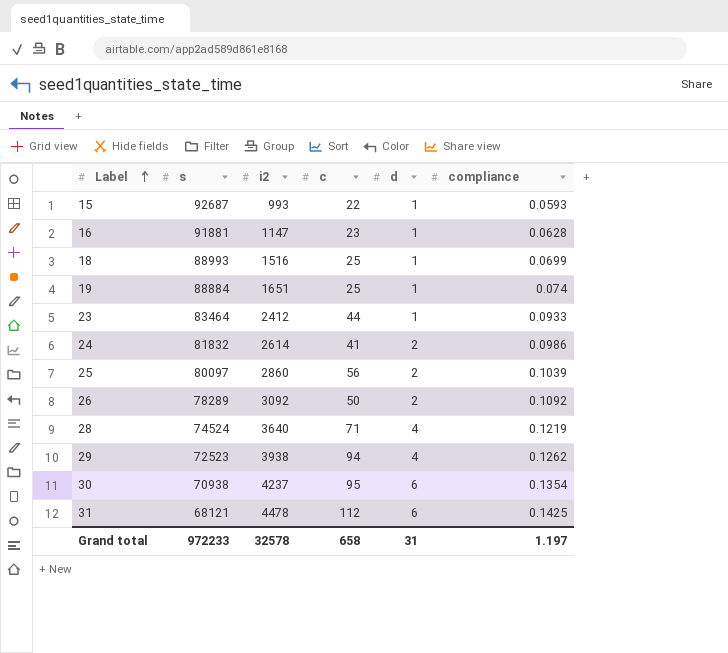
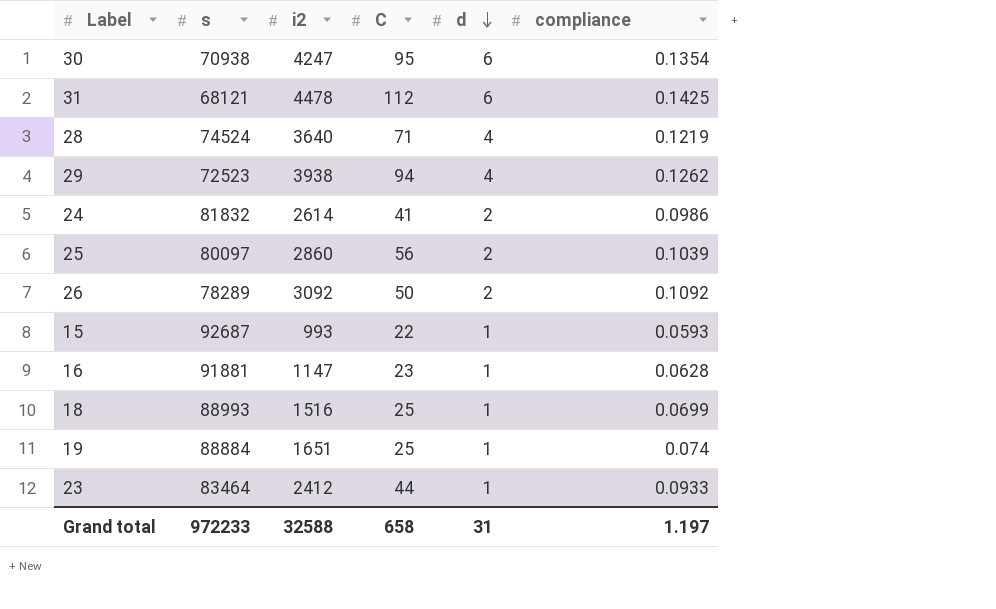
row order: Label ascending -> d descending
column name: c -> C
30 | i2: 4237 -> 4247
Grand total | i2: 32578 -> 32588

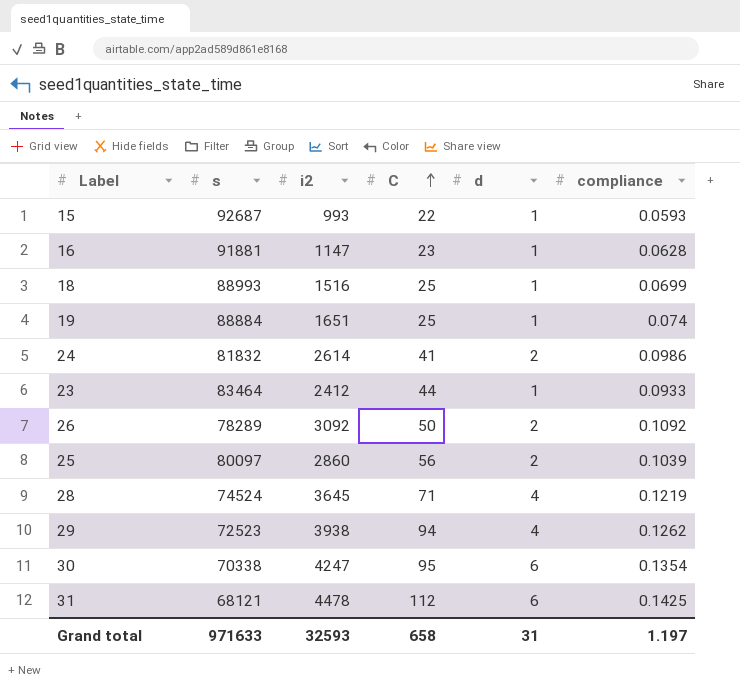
row order: d descending -> C ascending
28 | i2: 3640 -> 3645
30 | s: 70938 -> 70338
Grand total | s: 972233 -> 971633
Grand total | i2: 32588 -> 32593

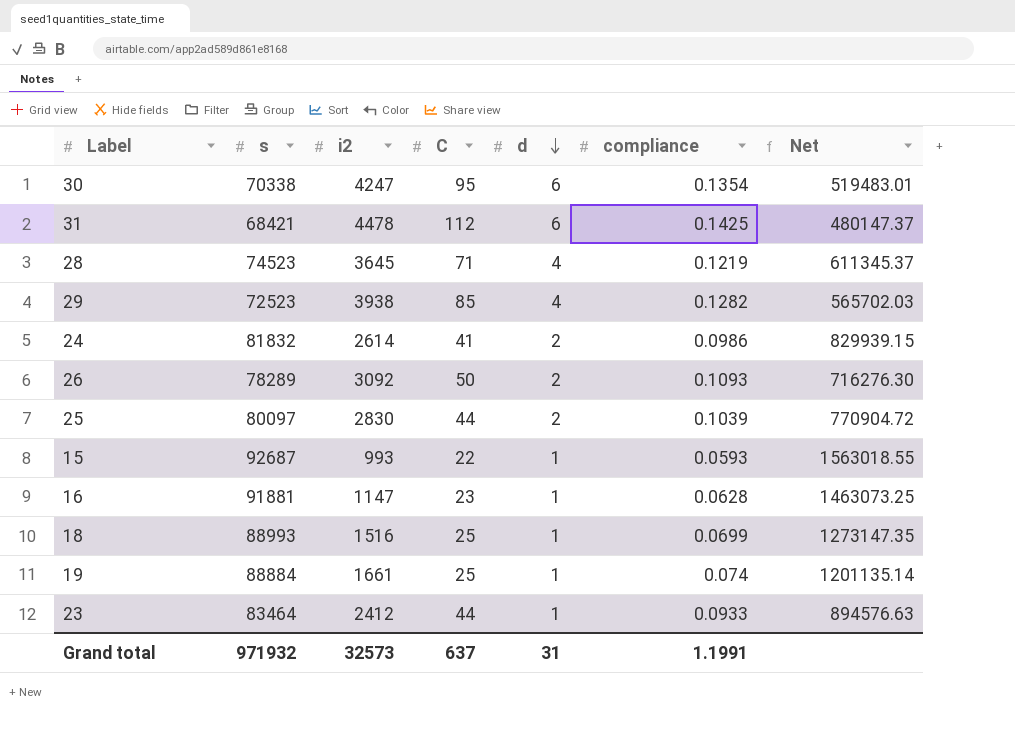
row order: C ascending -> d descending
column Net | formula: none -> [s] / [compliance]
31 | s: 68121 -> 68421
28 | s: 74524 -> 74523
29 | C: 94 -> 85
29 | compliance: 0.1262 -> 0.1282
26 | compliance: 0.1092 -> 0.1093
25 | i2: 2860 -> 2830
25 | C: 56 -> 44
19 | i2: 1651 -> 1661
Grand total | s: 971633 -> 971932
Grand total | i2: 32593 -> 32573
Grand total | C: 658 -> 637
Grand total | compliance: 1.197 -> 1.1991

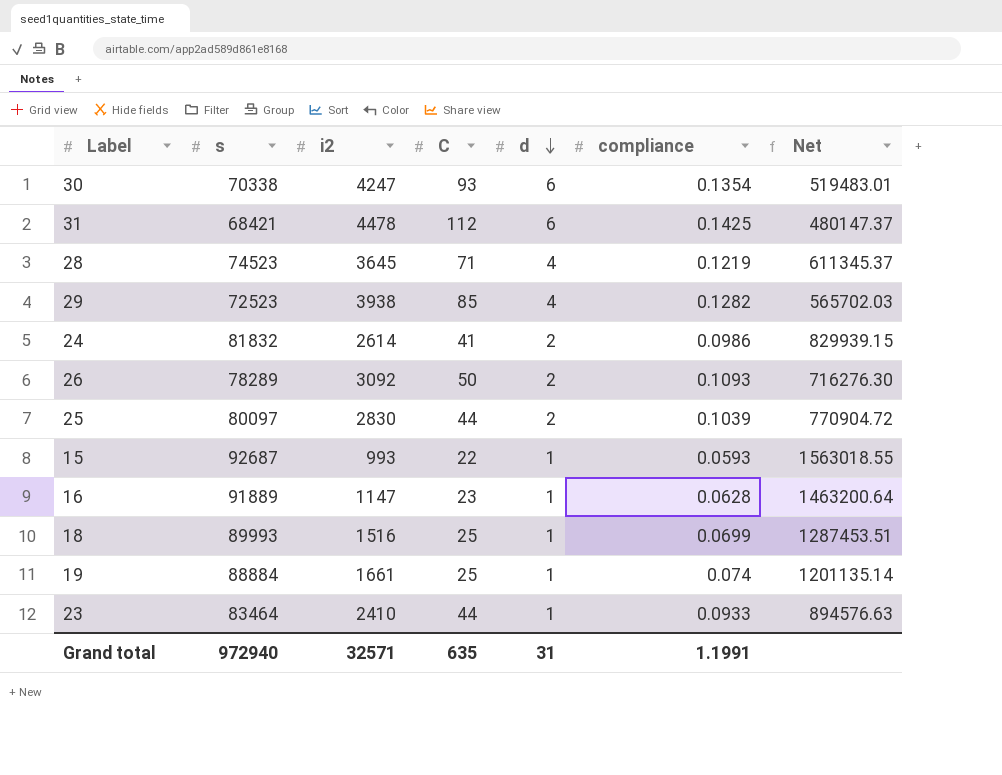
30 | C: 95 -> 93
16 | s: 91881 -> 91889
16 | Net: 1463073.25 -> 1463200.64
18 | s: 88993 -> 89993
18 | Net: 1273147.35 -> 1287453.51
23 | i2: 2412 -> 2410
Grand total | s: 971932 -> 972940
Grand total | i2: 32573 -> 32571
Grand total | C: 637 -> 635

